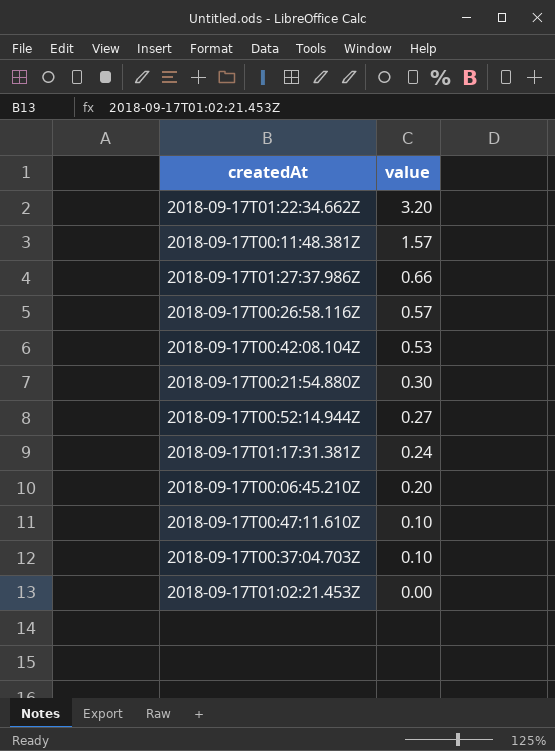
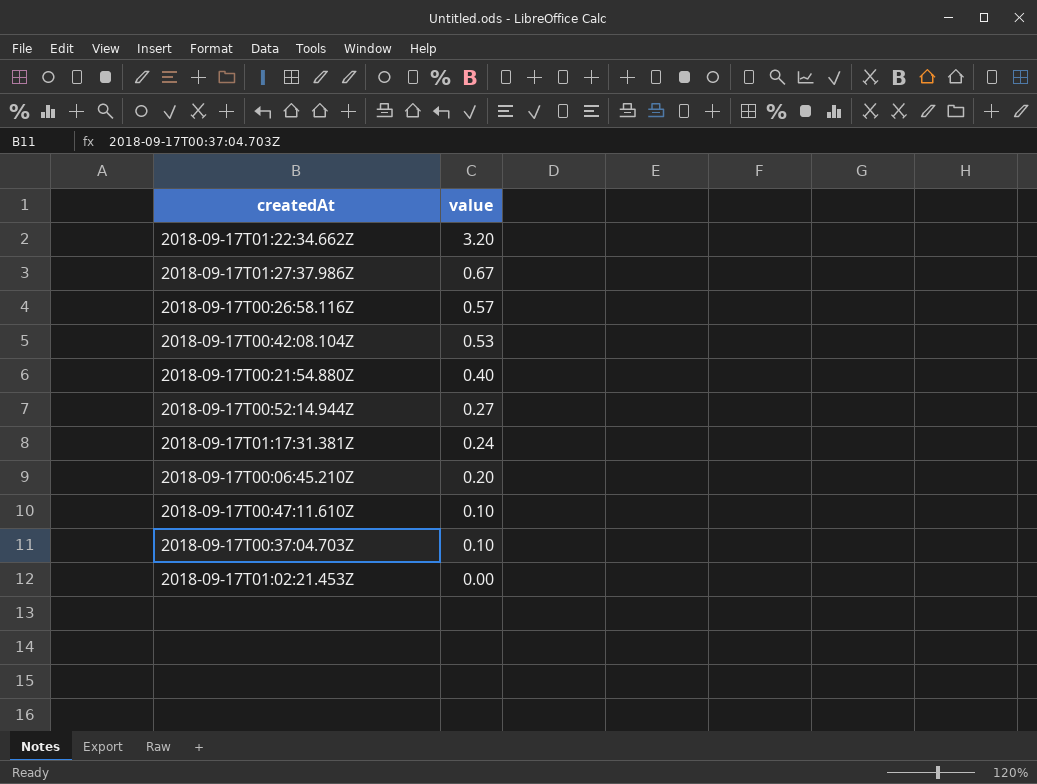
row 2018-09-17T00:11:48.381Z: 1.57 -> none
2018-09-17T01:27:37.986Z | value: 0.66 -> 0.67
2018-09-17T00:21:54.880Z | value: 0.30 -> 0.40

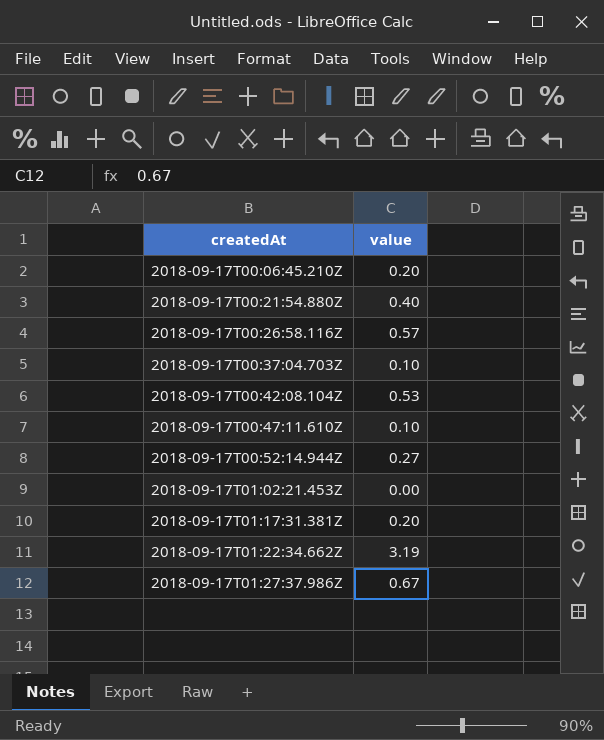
row order: value descending -> createdAt ascending
2018-09-17T01:17:31.381Z | value: 0.24 -> 0.20
2018-09-17T01:22:34.662Z | value: 3.20 -> 3.19

